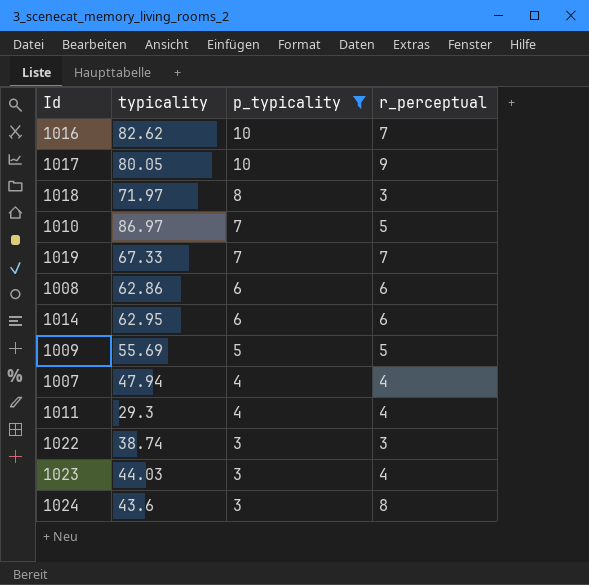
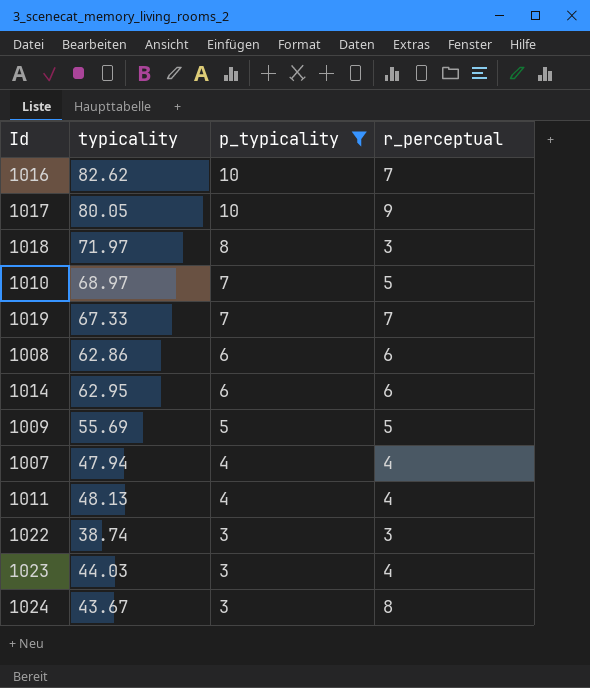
1010 | typicality: 86.97 -> 68.97
1011 | typicality: 29.3 -> 48.13
1024 | typicality: 43.6 -> 43.67

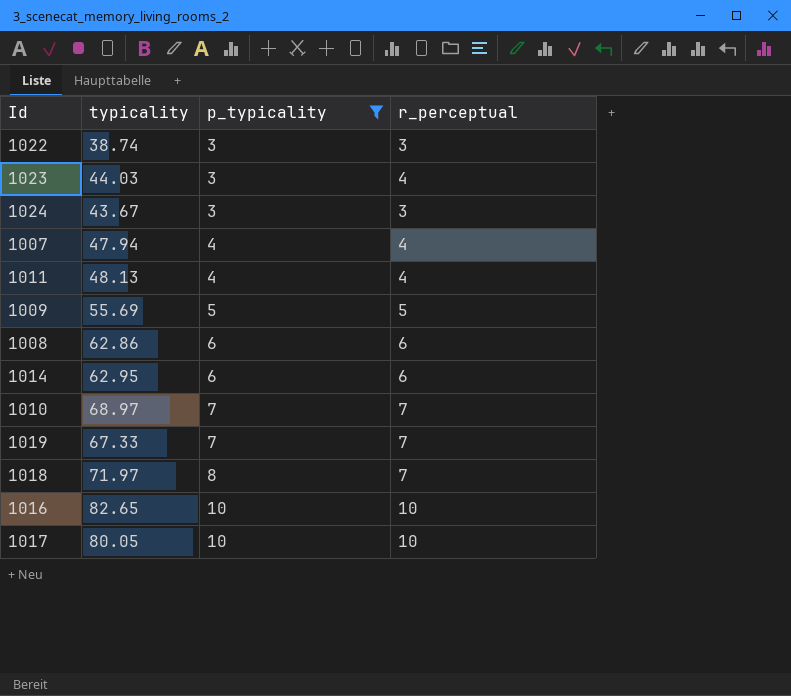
row order: p_typicality descending -> p_typicality ascending
1024 | r_perceptual: 8 -> 3
1010 | r_perceptual: 5 -> 7
1018 | r_perceptual: 3 -> 7
1016 | typicality: 82.62 -> 82.65
1016 | r_perceptual: 7 -> 10
1017 | r_perceptual: 9 -> 10

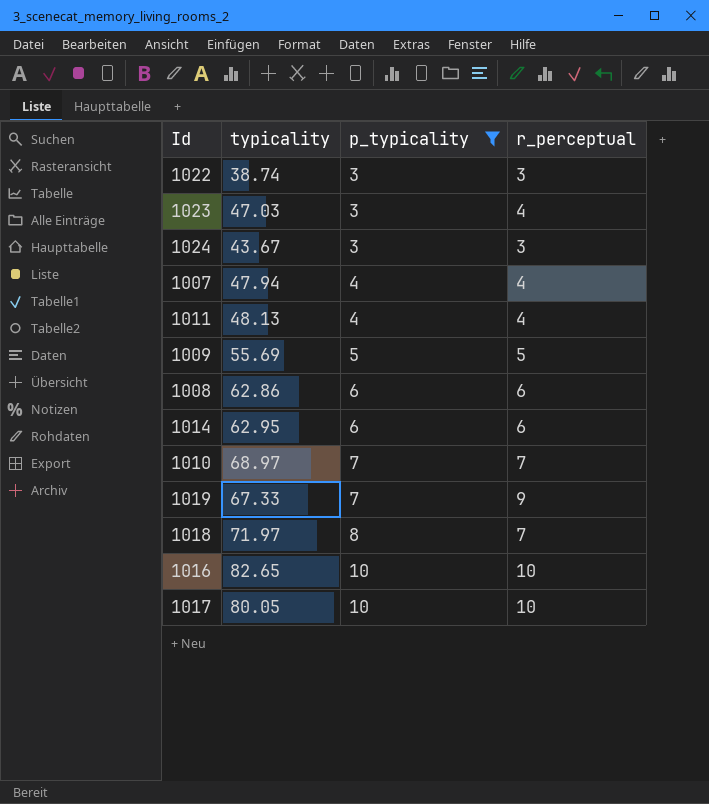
1023 | typicality: 44.03 -> 47.03
1019 | r_perceptual: 7 -> 9

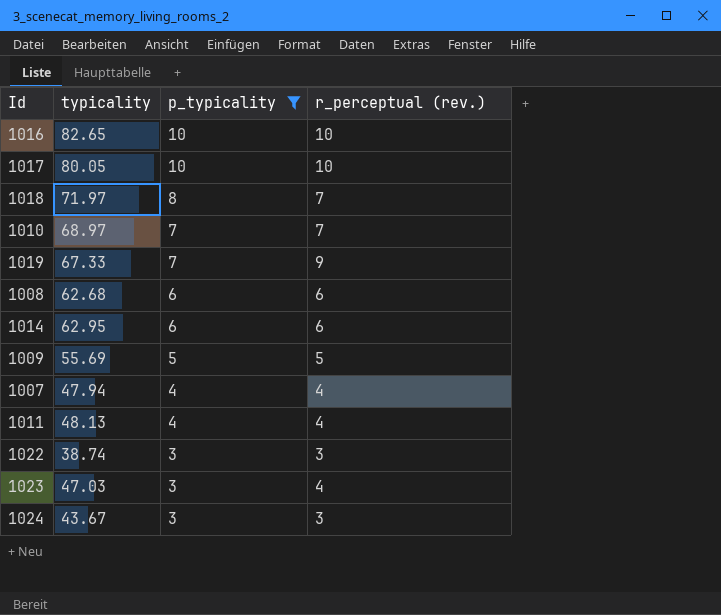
row order: p_typicality ascending -> p_typicality descending
column name: r_perceptual -> r_perceptual (rev.)
1008 | typicality: 62.86 -> 62.68

